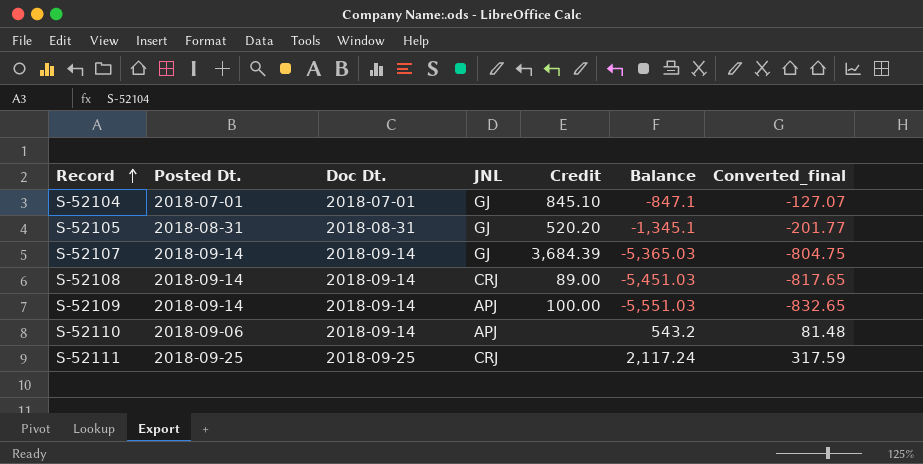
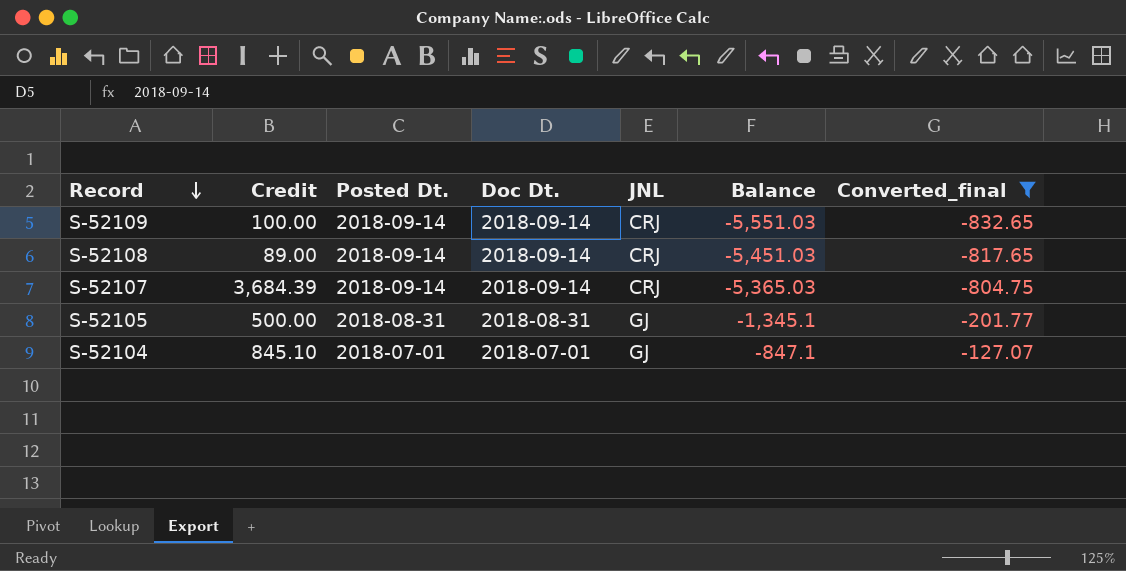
filter: none -> Converted_final <= -127.07
row order: Record ascending -> Record descending
column Credit | position: 5 -> 2
S-52109 | JNL: APJ -> CRJ
S-52107 | JNL: GJ -> CRJ
S-52105 | Credit: 520.20 -> 500.00

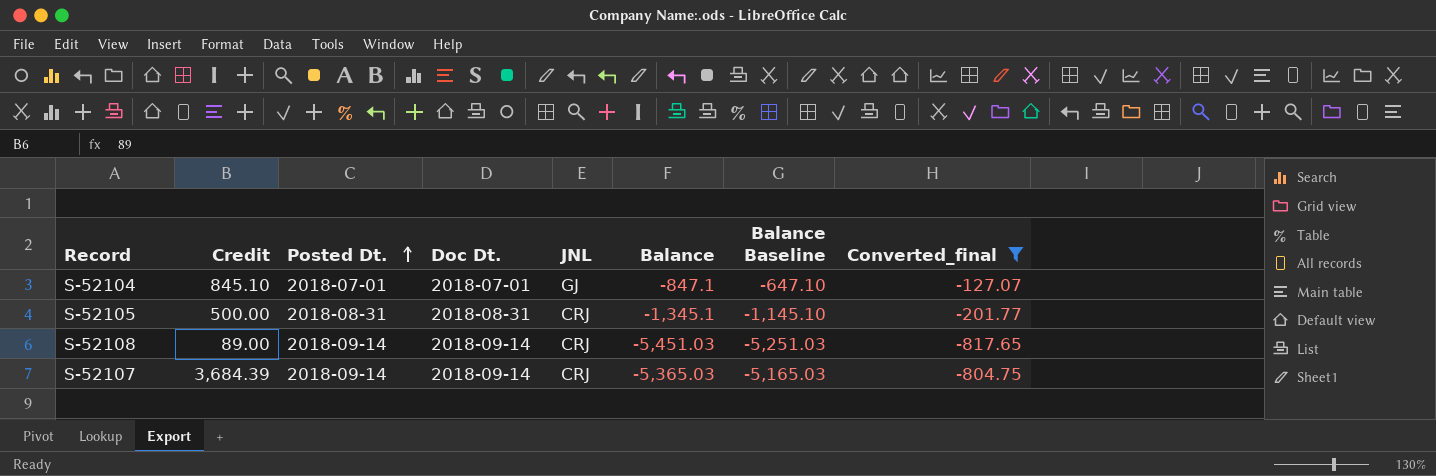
row order: Record descending -> Posted Dt. ascending
column Balance Baseline | formula: none -> [Balance] + 200
row S-52109: 100.00 | 2018-09-14 | 2018-09-14 | CRJ | -5,551.03 | -832.65 -> none
S-52105 | JNL: GJ -> CRJ

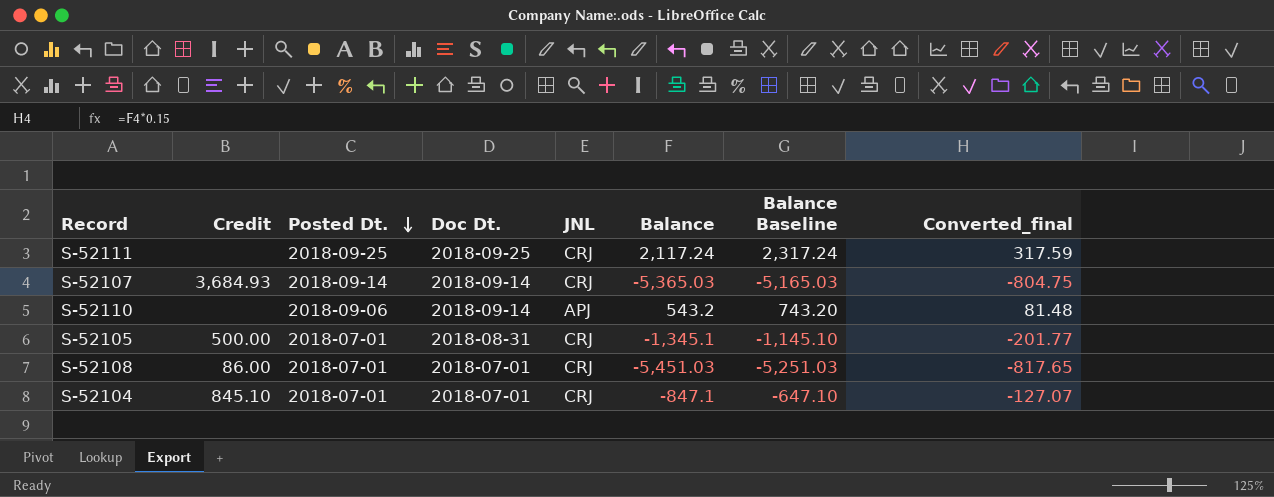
filter: Converted_final <= -127.07 -> none
row order: Posted Dt. ascending -> Posted Dt. descending
S-52107 | Credit: 3,684.39 -> 3,684.93
S-52105 | Posted Dt.: 2018-08-31 -> 2018-07-01
S-52108 | Credit: 89.00 -> 86.00
S-52108 | Posted Dt.: 2018-09-14 -> 2018-07-01
S-52108 | Doc Dt.: 2018-09-14 -> 2018-07-01
S-52104 | JNL: GJ -> CRJ

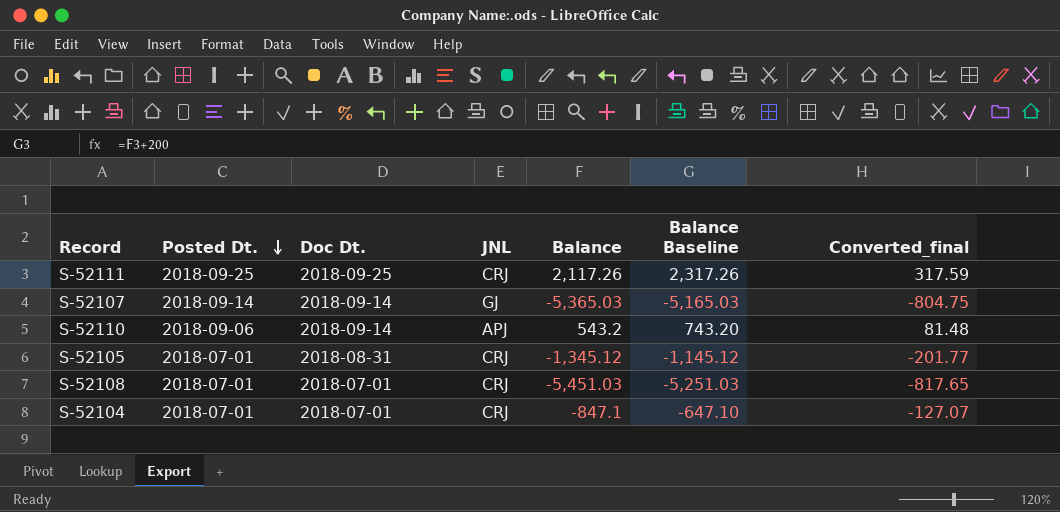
column Credit | position: 2 -> none
S-52111 | Balance: 2,117.24 -> 2,117.26
S-52111 | Balance Baseline: 2,317.24 -> 2,317.26
S-52107 | JNL: CRJ -> GJ
S-52105 | Balance: -1,345.1 -> -1,345.12
S-52105 | Balance Baseline: -1,145.10 -> -1,145.12

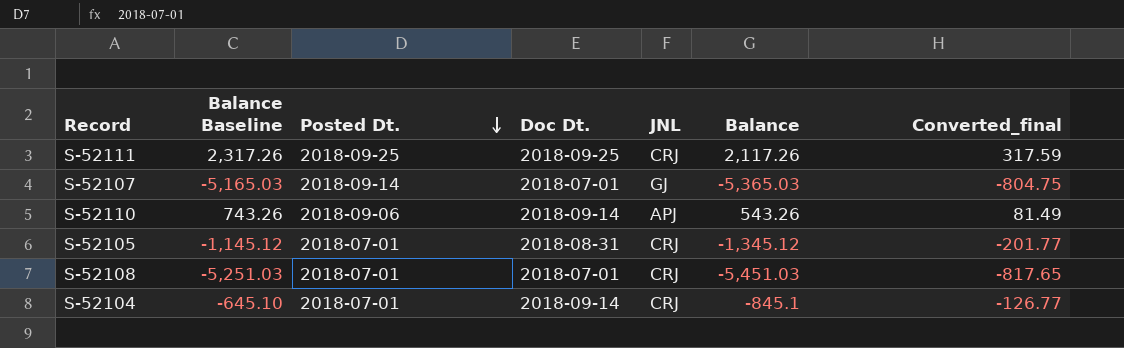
column Balance Baseline | position: 6 -> 2
S-52107 | Doc Dt.: 2018-09-14 -> 2018-07-01
S-52110 | Balance Baseline: 743.20 -> 743.26
S-52110 | Balance: 543.2 -> 543.26
S-52110 | Converted_final: 81.48 -> 81.49
S-52104 | Balance Baseline: -647.10 -> -645.10
S-52104 | Doc Dt.: 2018-07-01 -> 2018-09-14
S-52104 | Balance: -847.1 -> -845.1
S-52104 | Converted_final: -127.07 -> -126.77

